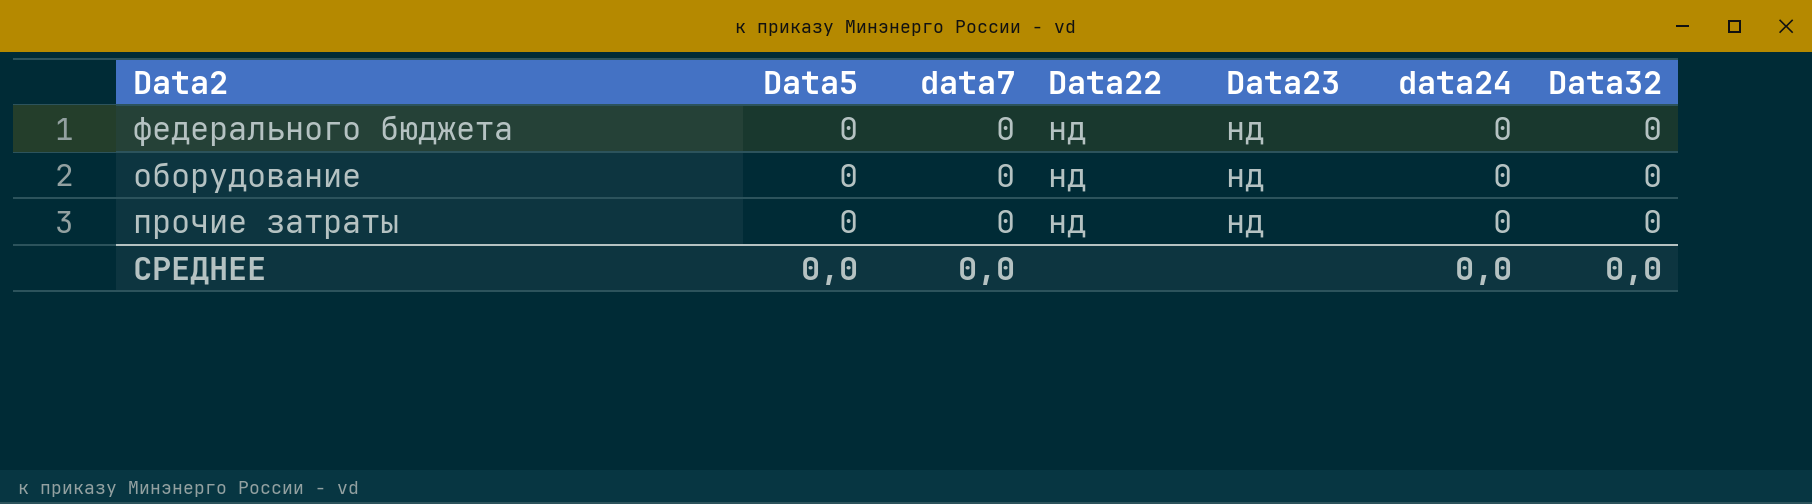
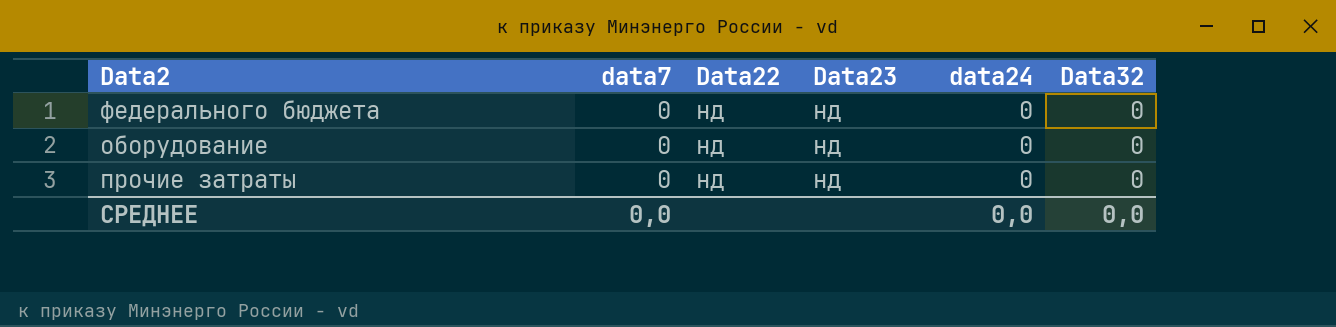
column Data5 | position: 2 -> none

